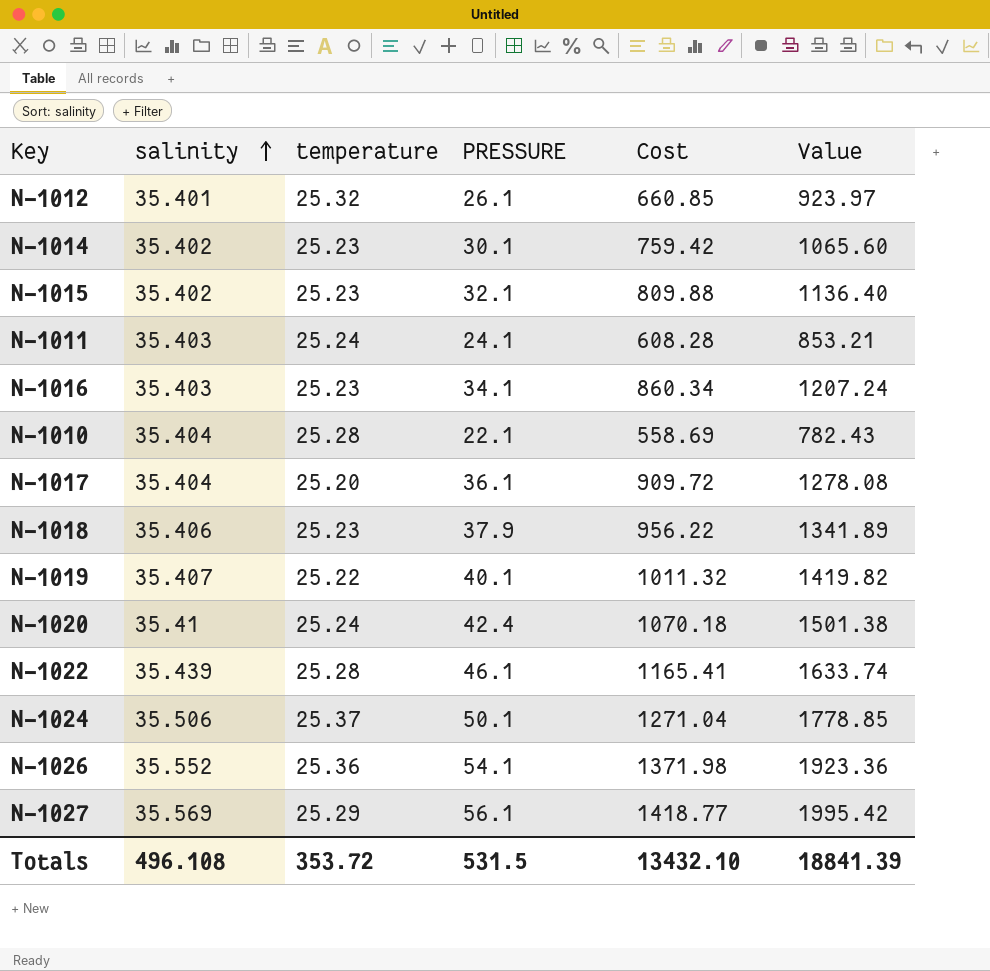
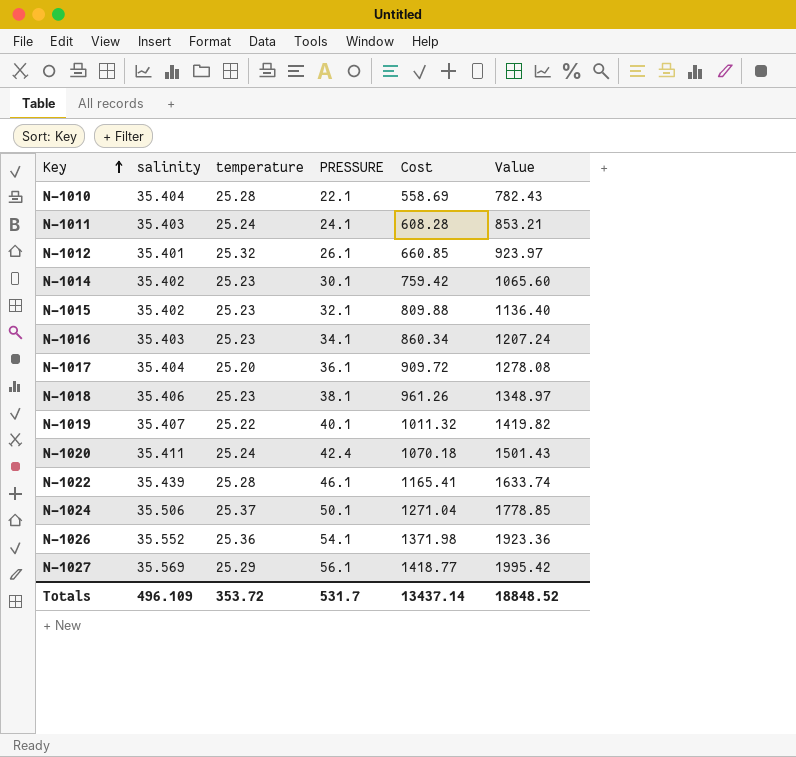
row order: salinity ascending -> Key ascending
N-1018 | PRESSURE: 37.9 -> 38.1
N-1018 | Cost: 956.22 -> 961.26
N-1018 | Value: 1341.89 -> 1348.97
N-1020 | salinity: 35.41 -> 35.411
N-1020 | Value: 1501.38 -> 1501.43
Totals | salinity: 496.108 -> 496.109
Totals | PRESSURE: 531.5 -> 531.7
Totals | Cost: 13432.10 -> 13437.14
Totals | Value: 18841.39 -> 18848.52

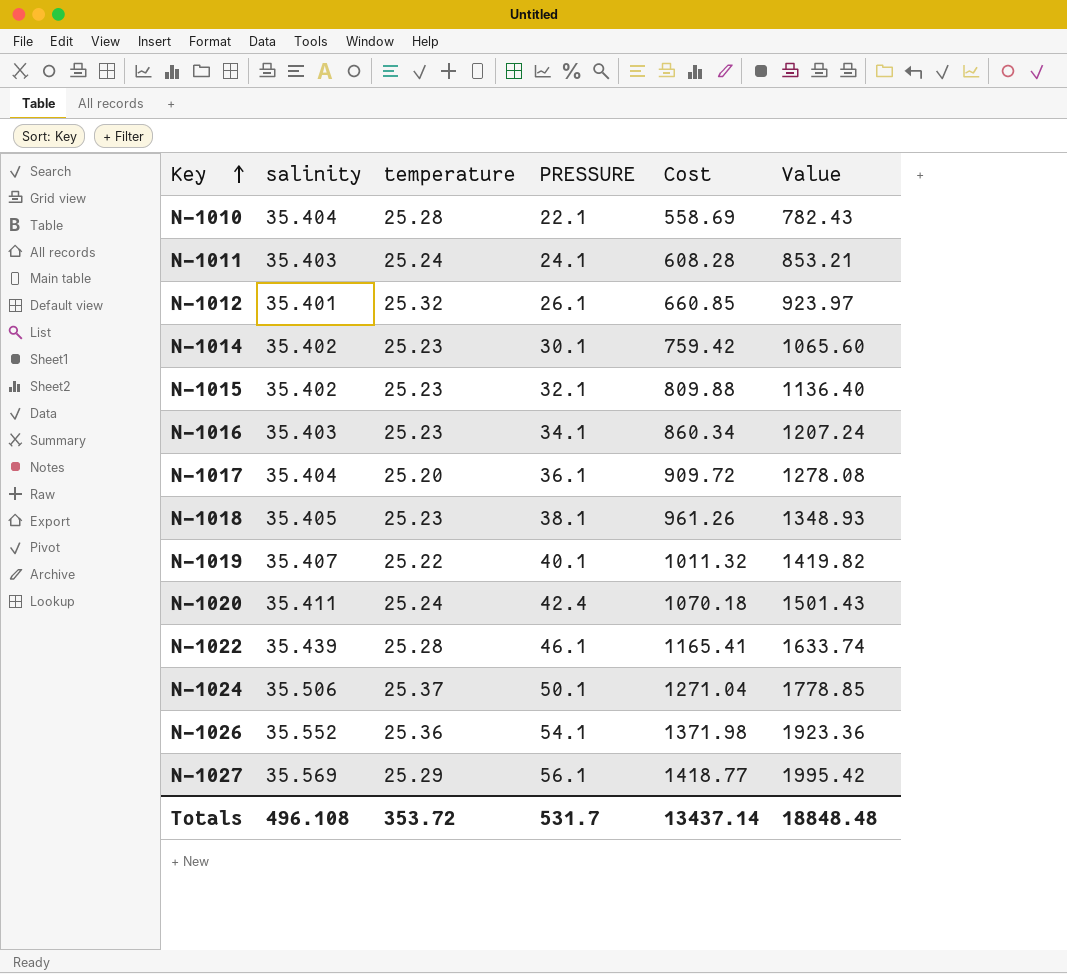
N-1018 | salinity: 35.406 -> 35.405
N-1018 | Value: 1348.97 -> 1348.93
Totals | salinity: 496.109 -> 496.108
Totals | Value: 18848.52 -> 18848.48

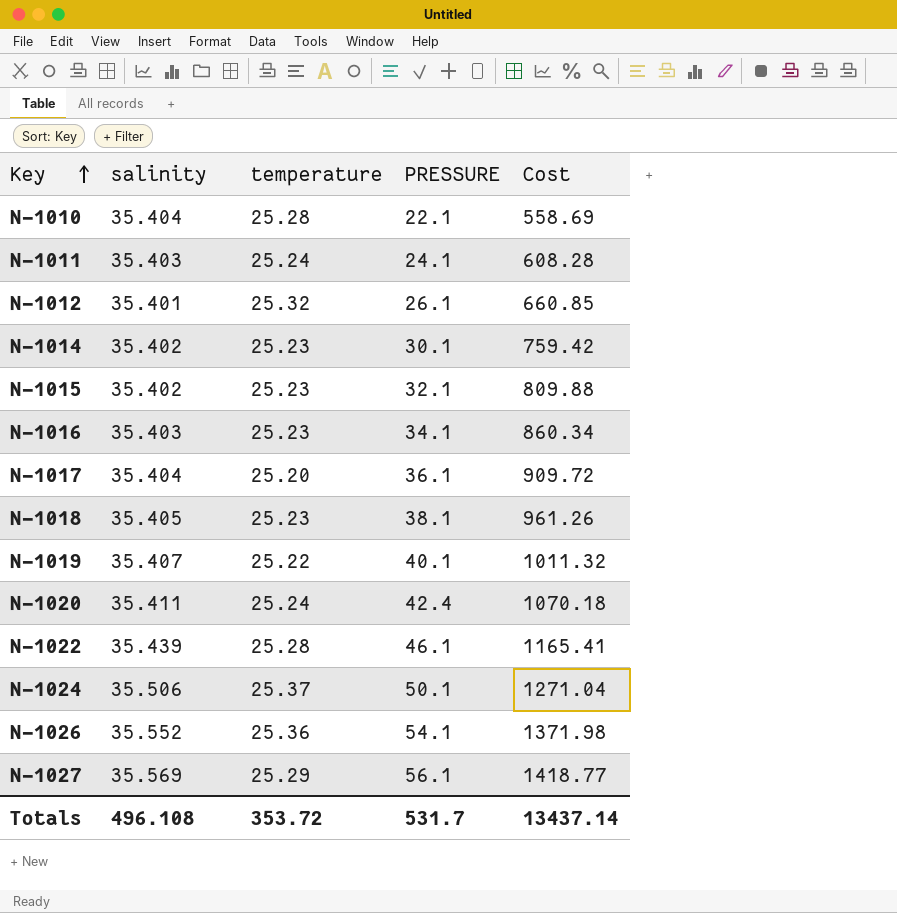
column Value | formula: [salinity] * [PRESSURE] -> none

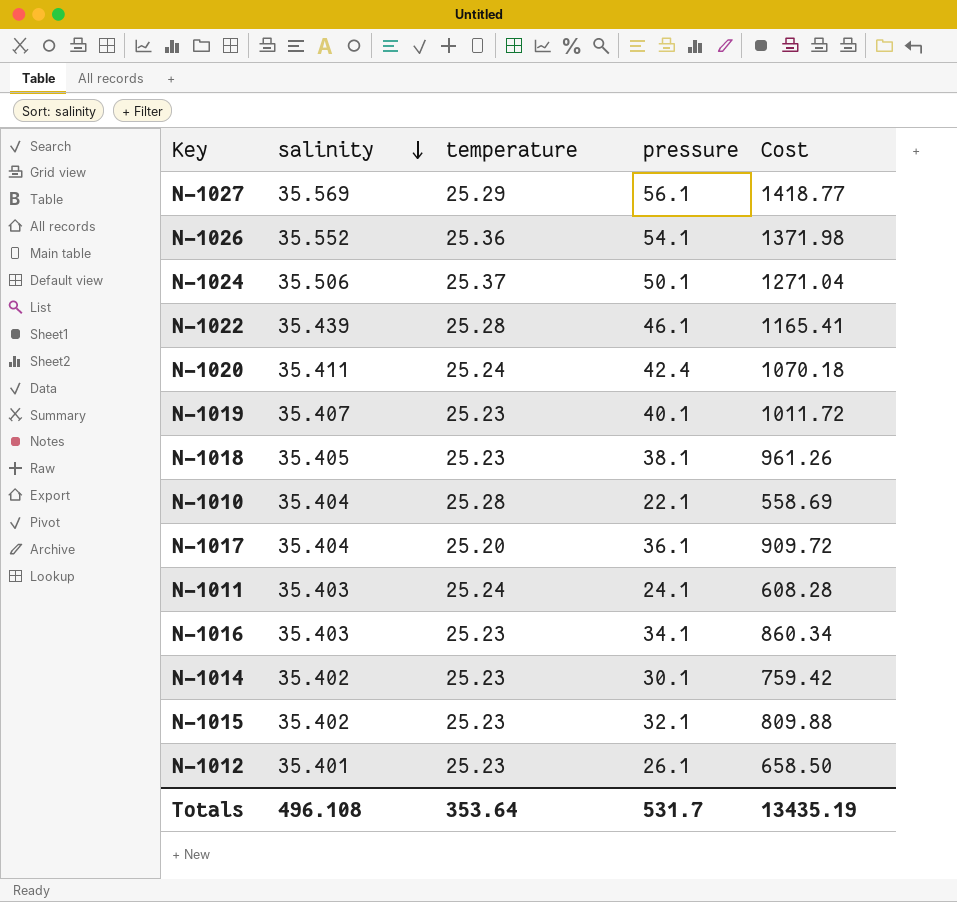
row order: Key ascending -> salinity descending
column name: PRESSURE -> pressure
N-1019 | temperature: 25.22 -> 25.23
N-1019 | Cost: 1011.32 -> 1011.72
N-1012 | temperature: 25.32 -> 25.23
N-1012 | Cost: 660.85 -> 658.50
Totals | temperature: 353.72 -> 353.64
Totals | Cost: 13437.14 -> 13435.19

